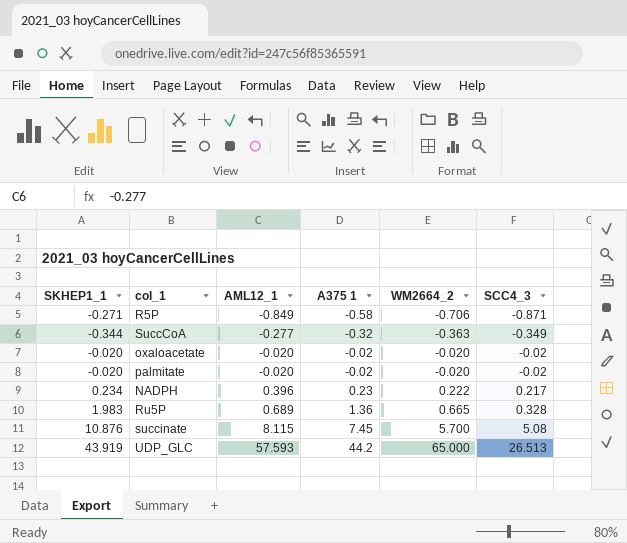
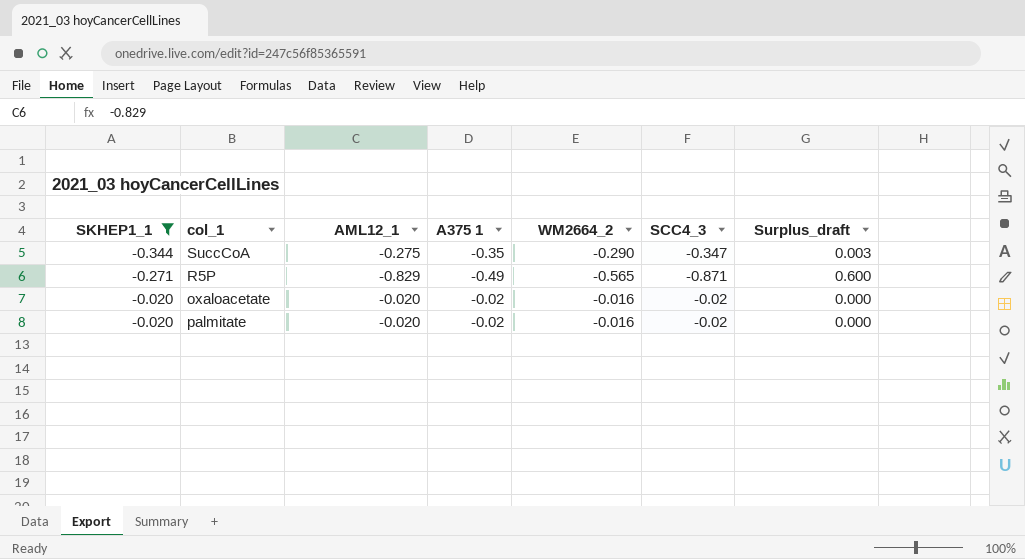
filter: none -> SKHEP1_1 <= -0.020
row order: AML12_1 ascending -> SKHEP1_1 ascending
column Surplus_draft | formula: none -> [SKHEP1_1] - [SCC4_3]
SuccCoA | AML12_1: -0.277 -> -0.275
SuccCoA | A375 1: -0.32 -> -0.35
SuccCoA | WM2664_2: -0.363 -> -0.290
SuccCoA | SCC4_3: -0.349 -> -0.347
R5P | AML12_1: -0.849 -> -0.829
R5P | A375 1: -0.58 -> -0.49
R5P | WM2664_2: -0.706 -> -0.565
oxaloacetate | WM2664_2: -0.020 -> -0.016
palmitate | WM2664_2: -0.020 -> -0.016

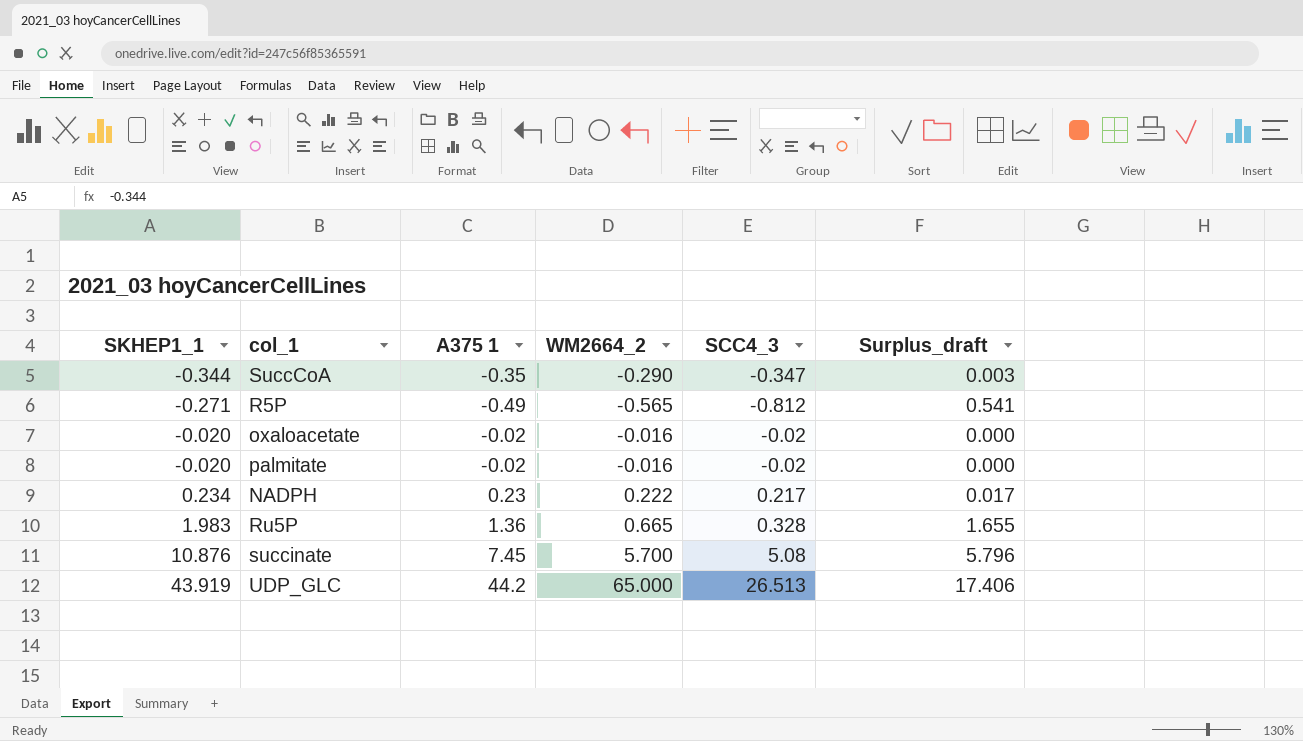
filter: SKHEP1_1 <= -0.020 -> none
column AML12_1 | position: 3 -> none
R5P | SCC4_3: -0.871 -> -0.812
R5P | Surplus_draft: 0.600 -> 0.541

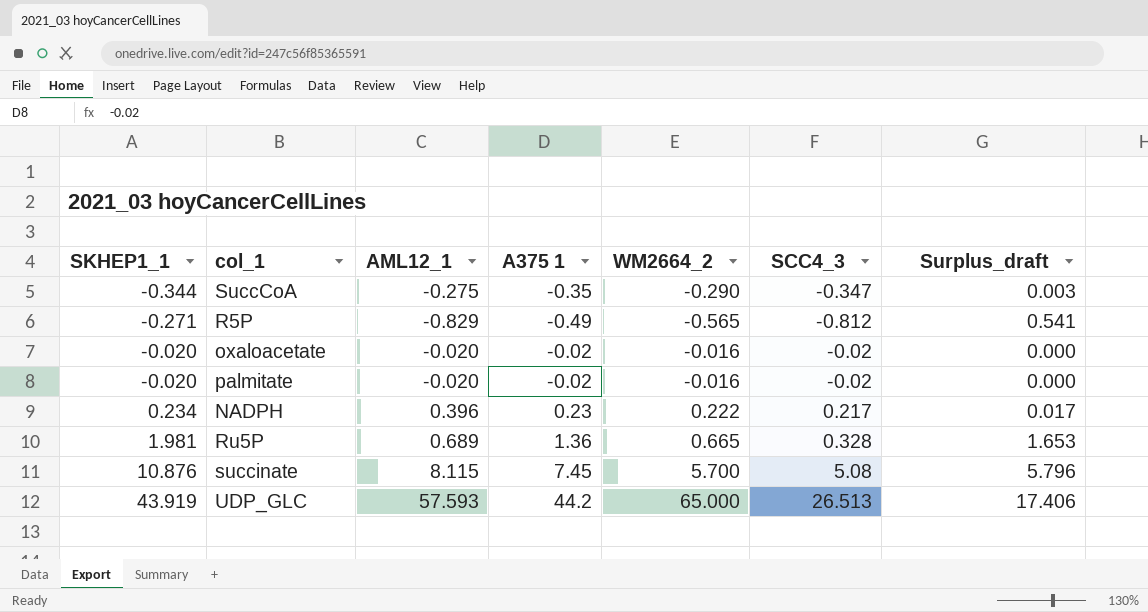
column AML12_1 | position: none -> 3
Ru5P | SKHEP1_1: 1.983 -> 1.981
Ru5P | Surplus_draft: 1.655 -> 1.653

